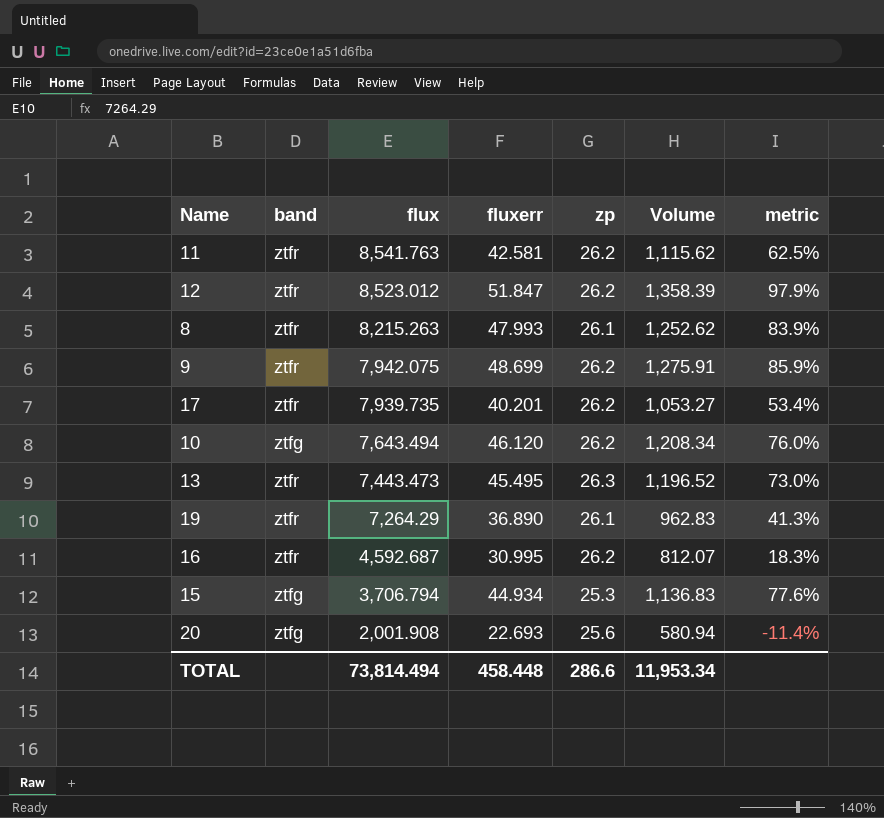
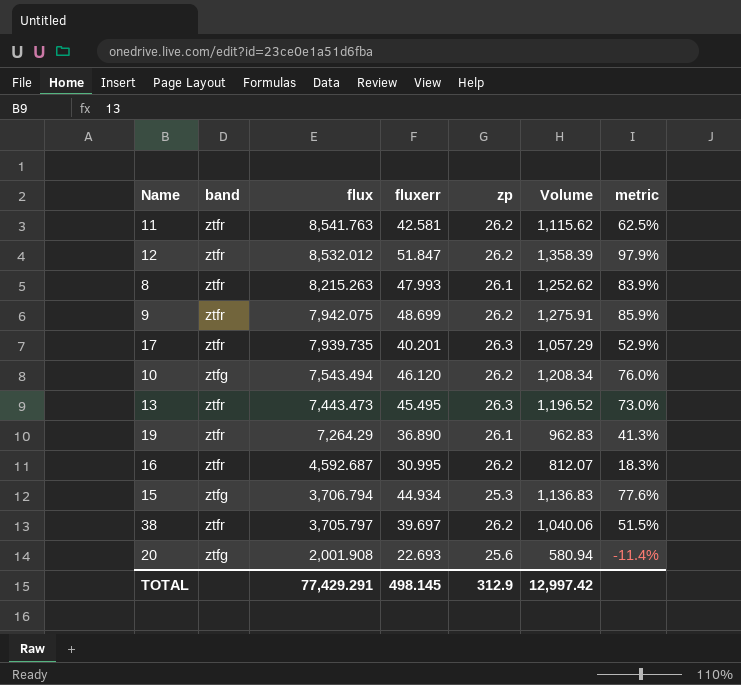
12 | flux: 8,523.012 -> 8,532.012
17 | zp: 26.2 -> 26.3
17 | Volume: 1,053.27 -> 1,057.29
17 | metric: 53.4% -> 52.9%
10 | flux: 7,643.494 -> 7,543.494
row 38: none -> ztfr | 3,705.797 | 39.697 | 26.2 | 1,040.06 | 51.5%
TOTAL | flux: 73,814.494 -> 77,429.291
TOTAL | fluxerr: 458.448 -> 498.145
TOTAL | zp: 286.6 -> 312.9
TOTAL | Volume: 11,953.34 -> 12,997.42

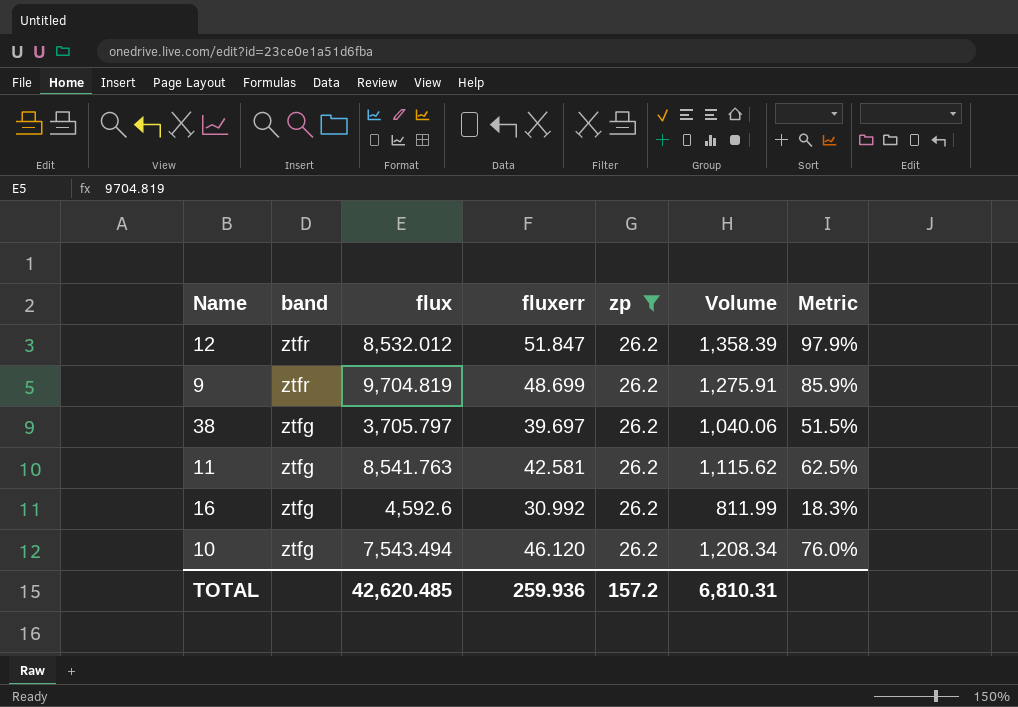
filter: none -> zp = 26.2
row order: flux descending -> band descending
column name: metric -> Metric
9 | flux: 7,942.075 -> 9,704.819
38 | band: ztfr -> ztfg
11 | band: ztfr -> ztfg
16 | band: ztfr -> ztfg
16 | flux: 4,592.687 -> 4,592.6
16 | fluxerr: 30.995 -> 30.992
16 | Volume: 812.07 -> 811.99
TOTAL | flux: 77,429.291 -> 42,620.485
TOTAL | fluxerr: 498.145 -> 259.936
TOTAL | zp: 312.9 -> 157.2
TOTAL | Volume: 12,997.42 -> 6,810.31

